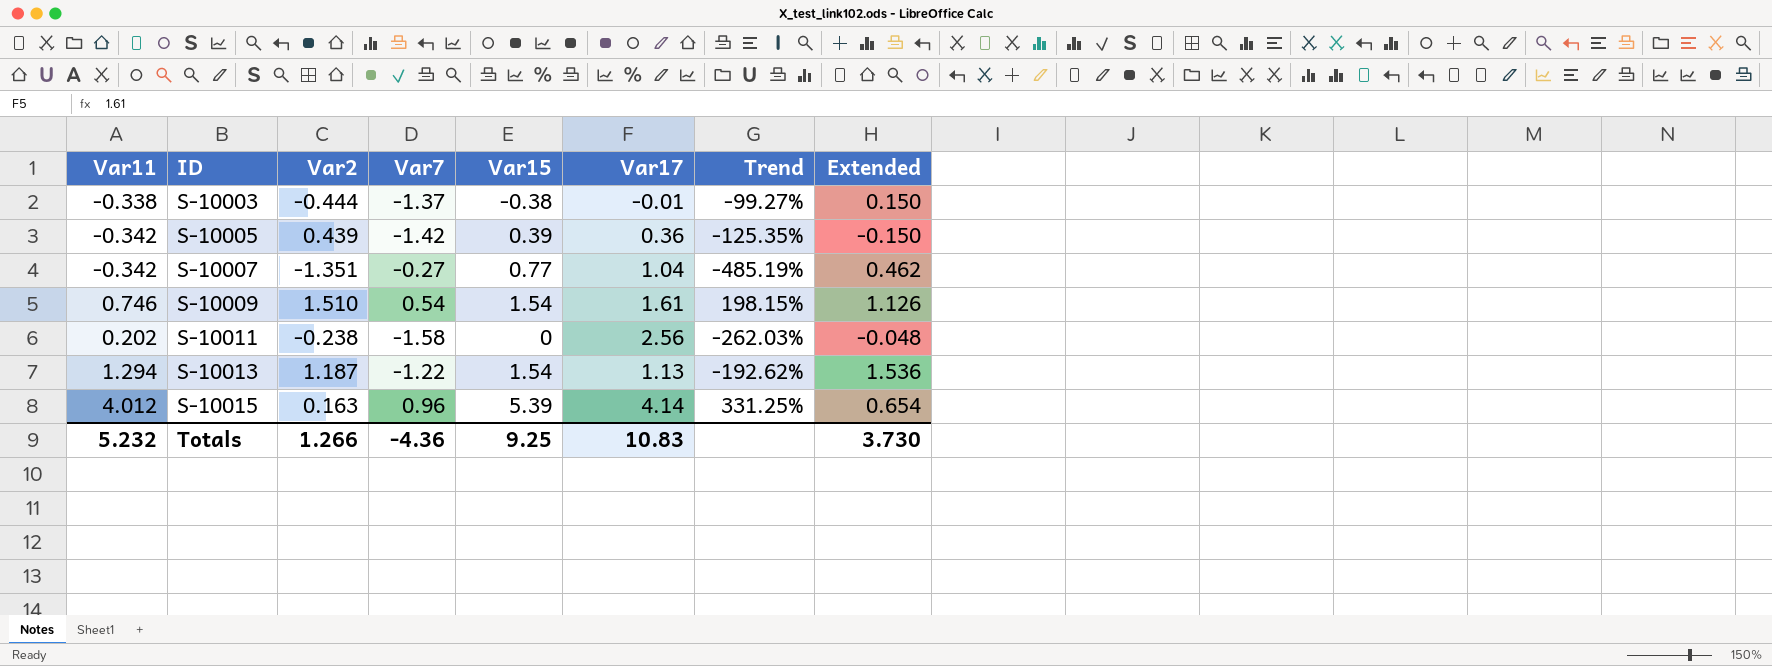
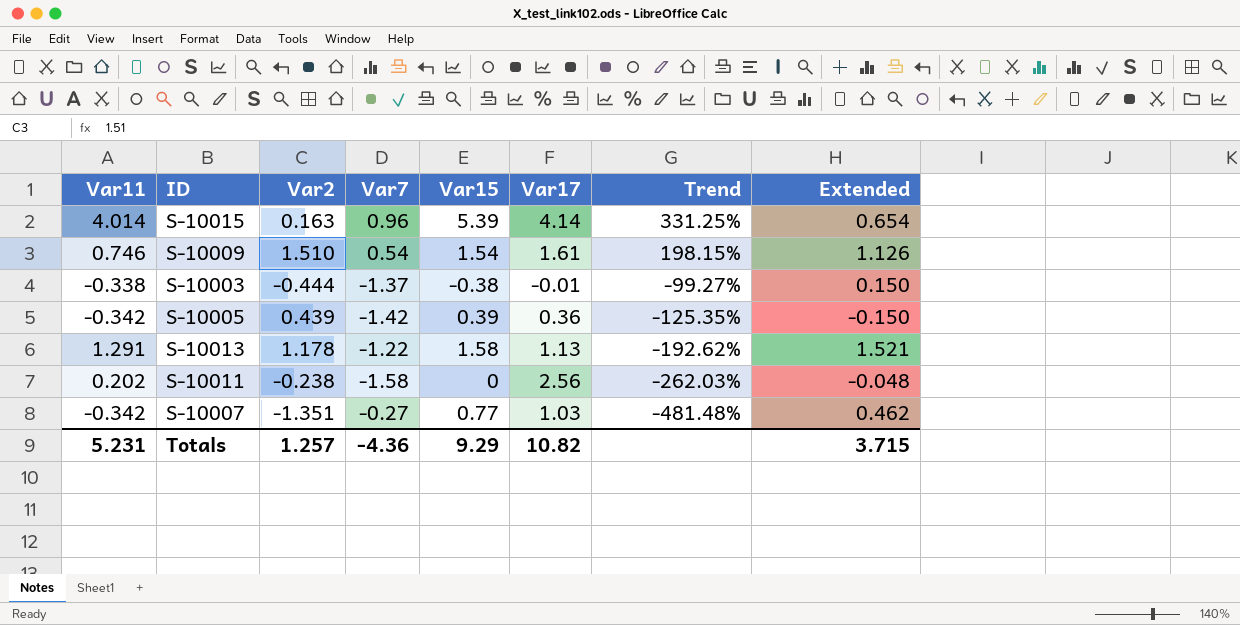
row order: ID ascending -> Trend descending
S-10015 | Var11: 4.012 -> 4.014
S-10013 | Var11: 1.294 -> 1.291
S-10013 | Var2: 1.187 -> 1.178
S-10013 | Var15: 1.54 -> 1.58
S-10013 | Extended: 1.536 -> 1.521
S-10007 | Var17: 1.04 -> 1.03
S-10007 | Trend: -485.19% -> -481.48%
Totals | Var11: 5.232 -> 5.231
Totals | Var2: 1.266 -> 1.257
Totals | Var15: 9.25 -> 9.29
Totals | Var17: 10.83 -> 10.82
Totals | Extended: 3.730 -> 3.715

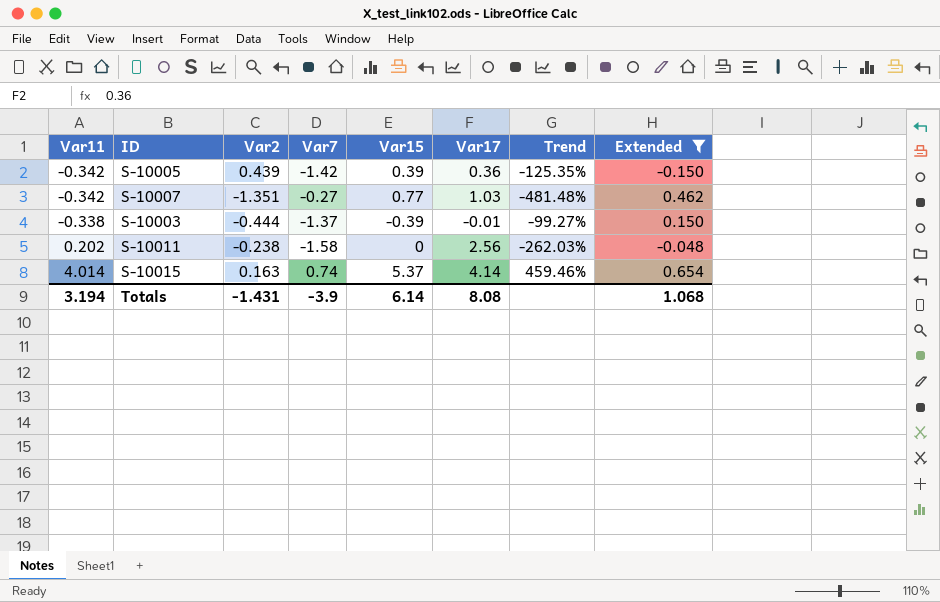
filter: none -> Extended <= 0.654
row order: Trend descending -> Var11 ascending
S-10003 | Var15: -0.38 -> -0.39
S-10015 | Var7: 0.96 -> 0.74
S-10015 | Var15: 5.39 -> 5.37
S-10015 | Trend: 331.25% -> 459.46%
Totals | Var11: 5.231 -> 3.194
Totals | Var2: 1.257 -> -1.431
Totals | Var7: -4.36 -> -3.9
Totals | Var15: 9.29 -> 6.14
Totals | Var17: 10.82 -> 8.08
Totals | Extended: 3.715 -> 1.068

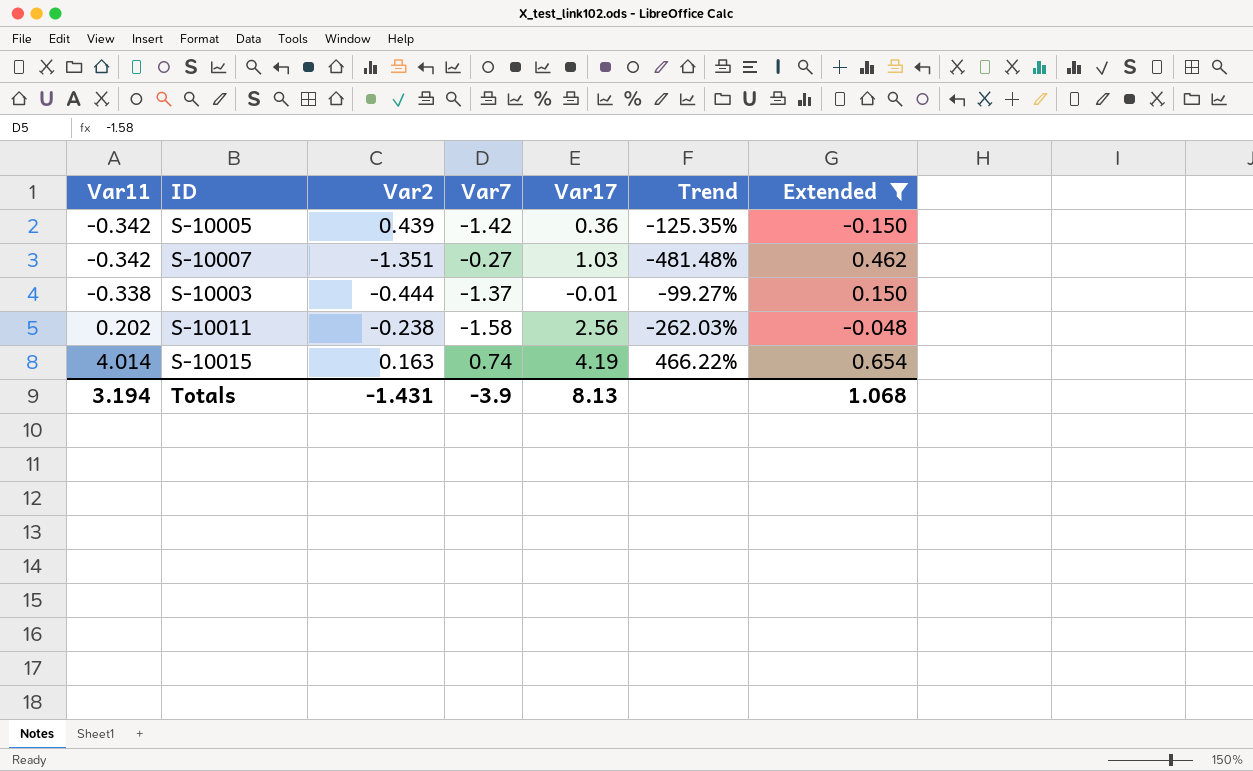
column Var15 | position: 5 -> none
S-10015 | Var17: 4.14 -> 4.19
S-10015 | Trend: 459.46% -> 466.22%
Totals | Var17: 8.08 -> 8.13

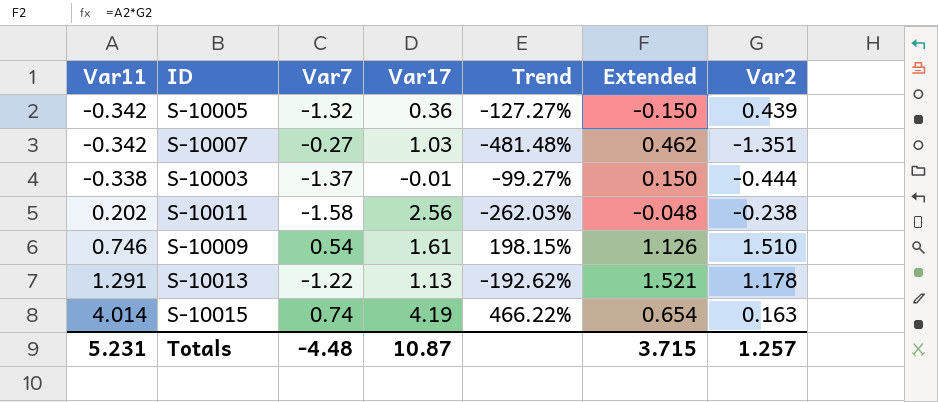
filter: Extended <= 0.654 -> none
column Var2 | position: 3 -> 7
S-10005 | Var7: -1.42 -> -1.32
S-10005 | Trend: -125.35% -> -127.27%
Totals | Var11: 3.194 -> 5.231
Totals | Var7: -3.9 -> -4.48
Totals | Var17: 8.13 -> 10.87
Totals | Extended: 1.068 -> 3.715
Totals | Var2: -1.431 -> 1.257

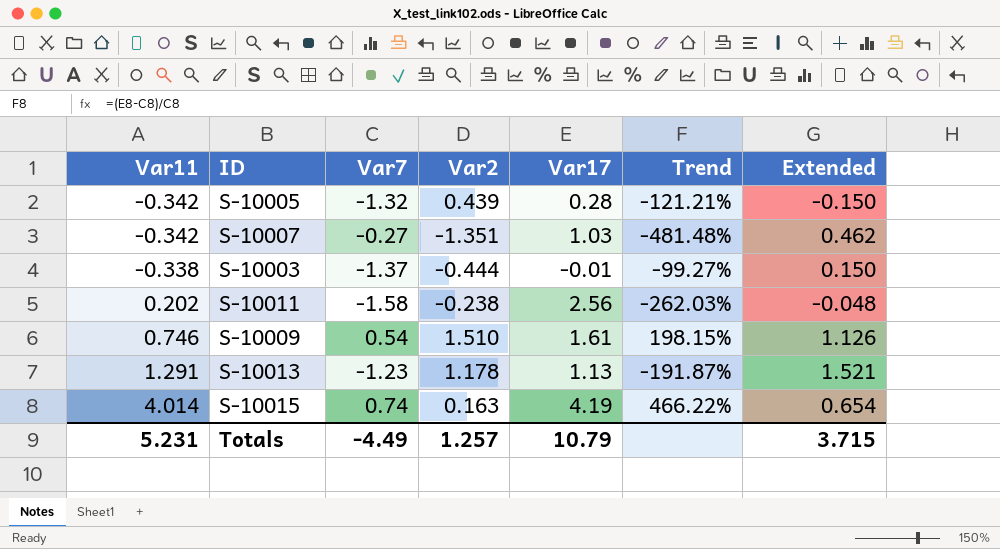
column Var2 | position: 7 -> 4
S-10005 | Var17: 0.36 -> 0.28
S-10005 | Trend: -127.27% -> -121.21%
S-10013 | Var7: -1.22 -> -1.23
S-10013 | Trend: -192.62% -> -191.87%
Totals | Var7: -4.48 -> -4.49
Totals | Var17: 10.87 -> 10.79

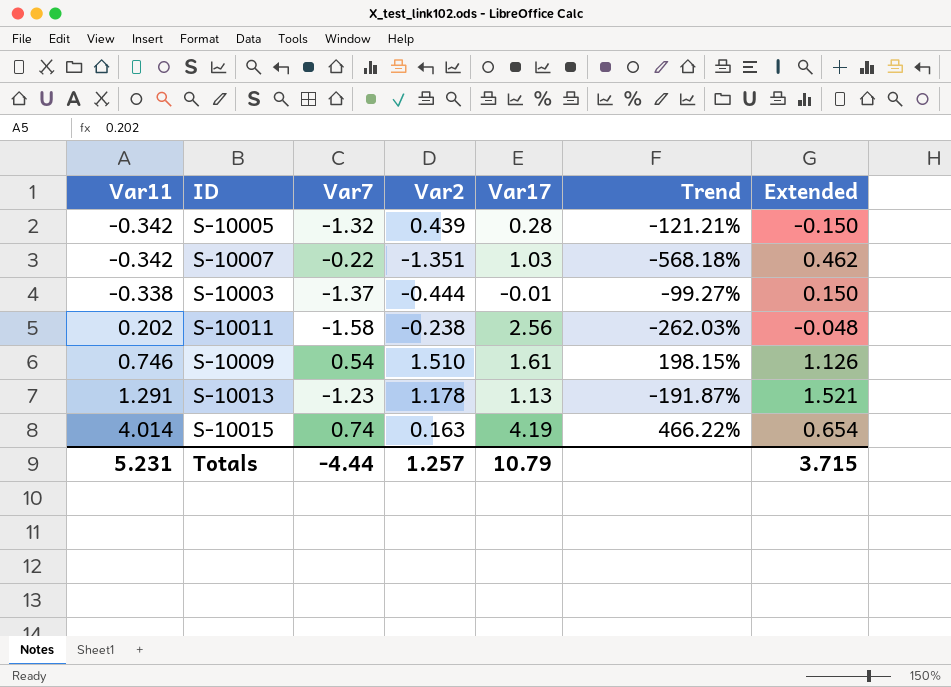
S-10007 | Var7: -0.27 -> -0.22
S-10007 | Trend: -481.48% -> -568.18%
Totals | Var7: -4.49 -> -4.44

